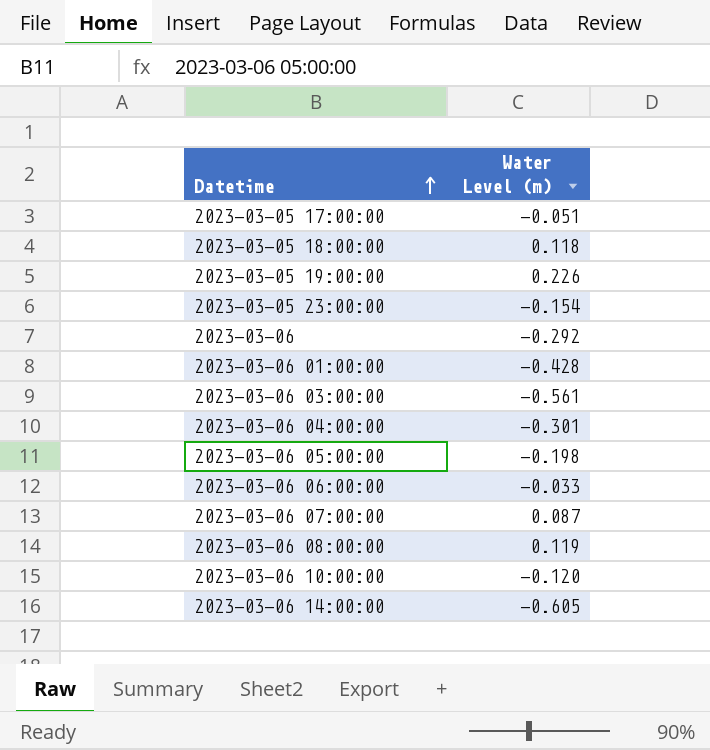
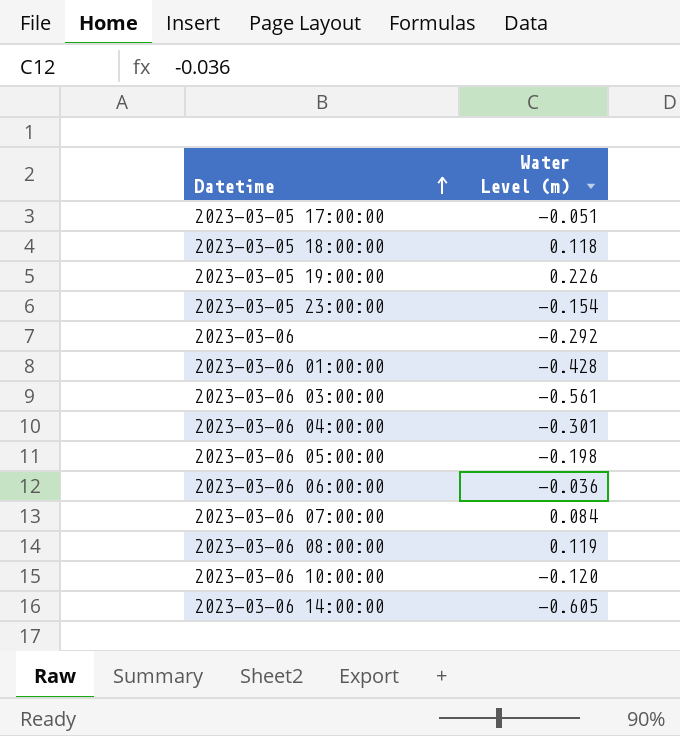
2023-03-06 06:00:00 | Water Level (m): -0.033 -> -0.036
2023-03-06 07:00:00 | Water Level (m): 0.087 -> 0.084

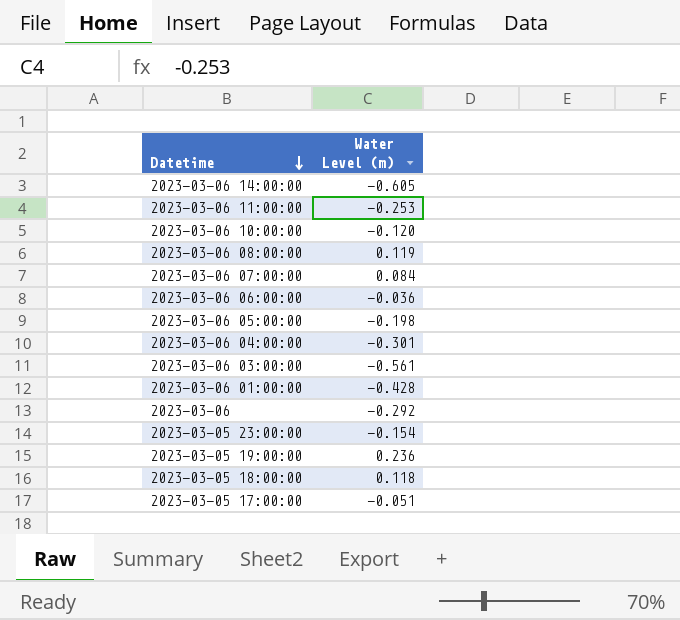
row order: Datetime ascending -> Datetime descending
row 2023-03-06 11:00:00: none -> -0.253
2023-03-05 19:00:00 | Water Level (m): 0.226 -> 0.236

